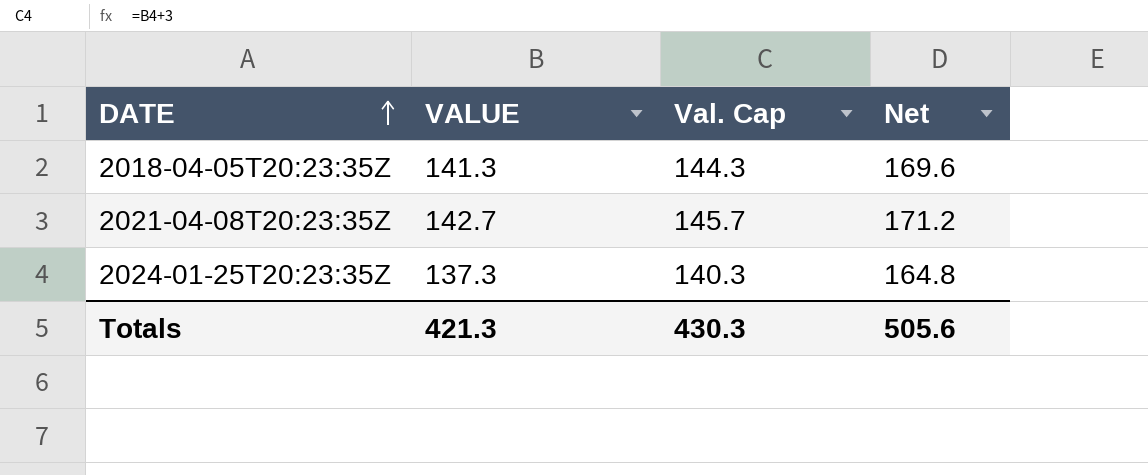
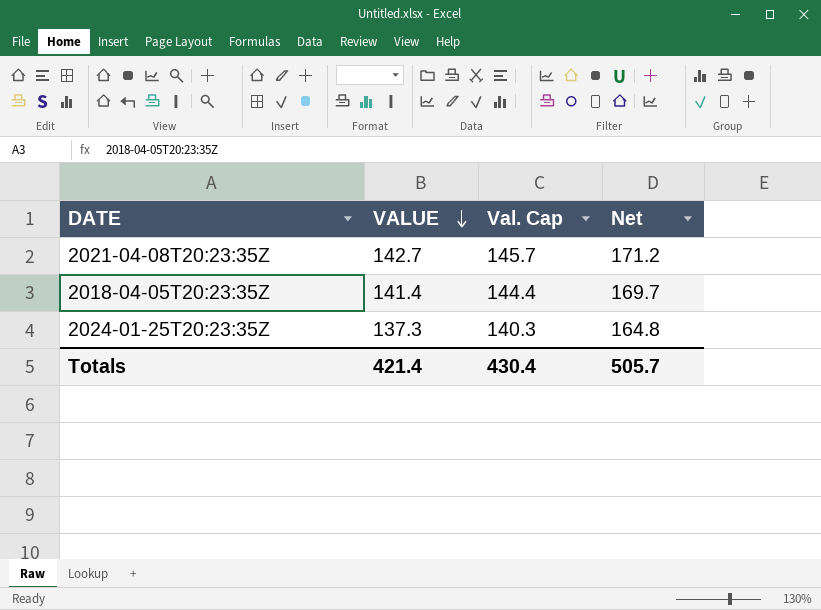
row order: DATE ascending -> VALUE descending
2018-04-05T20:23:35Z | VALUE: 141.3 -> 141.4
2018-04-05T20:23:35Z | Val. Cap: 144.3 -> 144.4
2018-04-05T20:23:35Z | Net: 169.6 -> 169.7
Totals | VALUE: 421.3 -> 421.4
Totals | Val. Cap: 430.3 -> 430.4
Totals | Net: 505.6 -> 505.7

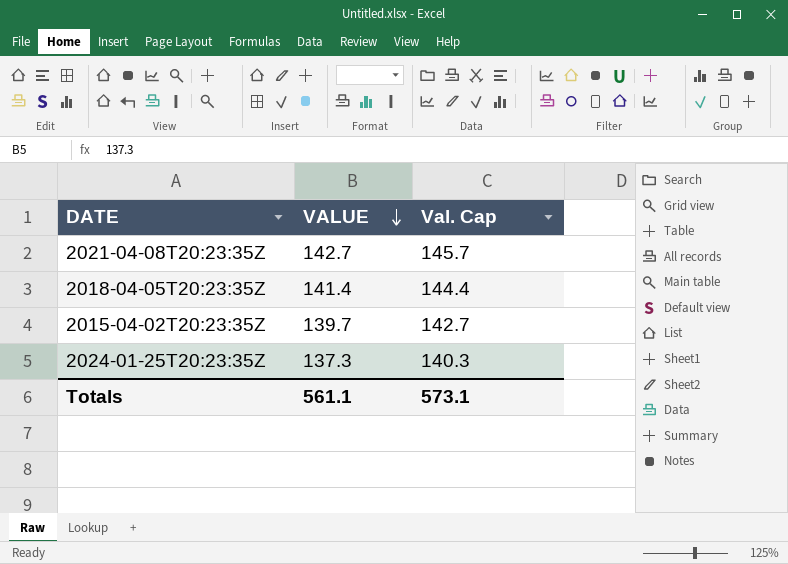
column Net | formula: [VALUE] * 1.2 -> none
row 2015-04-02T20:23:35Z: none -> 139.7 | 142.7
Totals | VALUE: 421.4 -> 561.1
Totals | Val. Cap: 430.4 -> 573.1

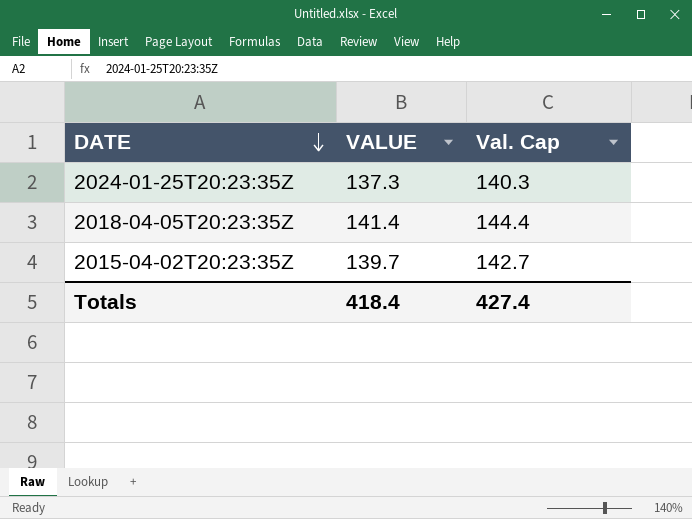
row order: VALUE descending -> DATE descending
row 2021-04-08T20:23:35Z: 142.7 | 145.7 -> none
Totals | VALUE: 561.1 -> 418.4
Totals | Val. Cap: 573.1 -> 427.4

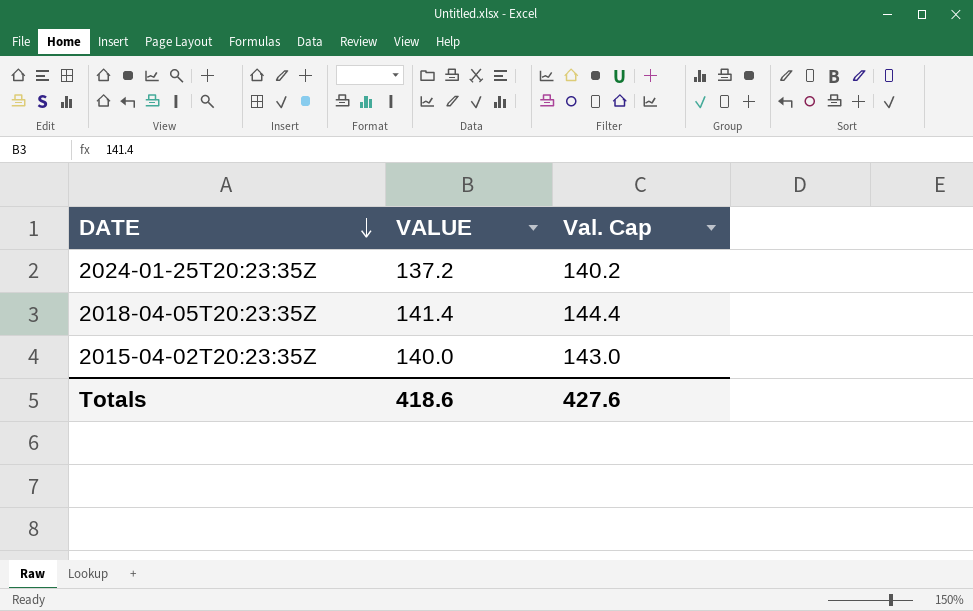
2024-01-25T20:23:35Z | VALUE: 137.3 -> 137.2
2024-01-25T20:23:35Z | Val. Cap: 140.3 -> 140.2
2015-04-02T20:23:35Z | VALUE: 139.7 -> 140.0
2015-04-02T20:23:35Z | Val. Cap: 142.7 -> 143.0
Totals | VALUE: 418.4 -> 418.6
Totals | Val. Cap: 427.4 -> 427.6

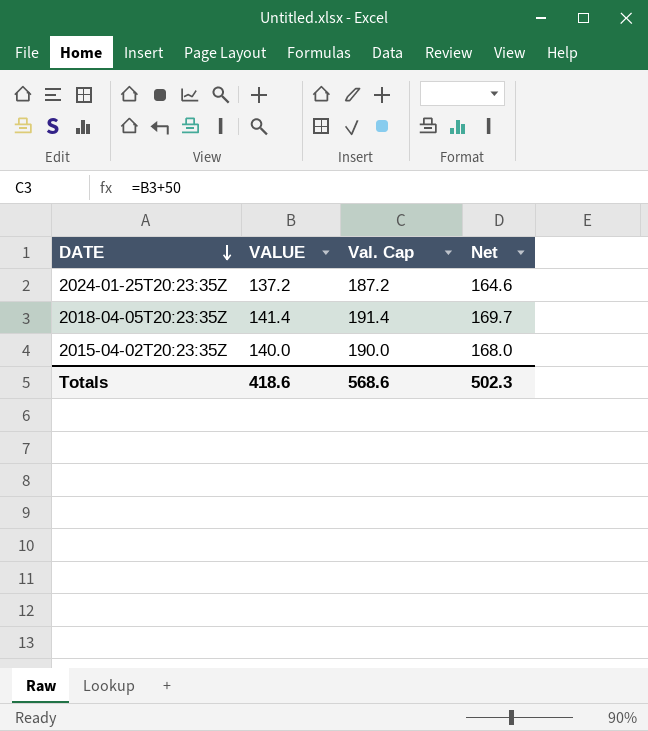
column Val. Cap | formula: [VALUE] + 3 -> [VALUE] + 50
column Net | formula: none -> [VALUE] * 1.2
Totals | Val. Cap: 427.6 -> 568.6

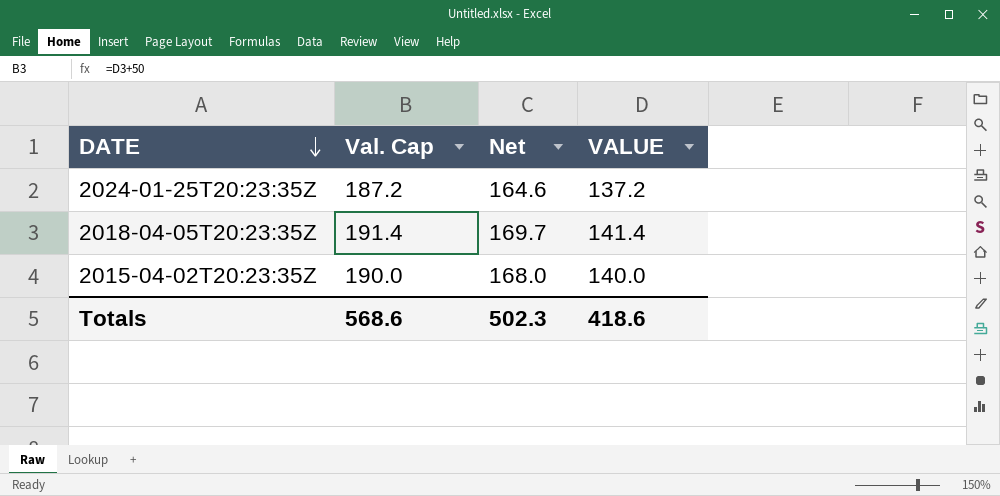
column VALUE | position: 2 -> 4

